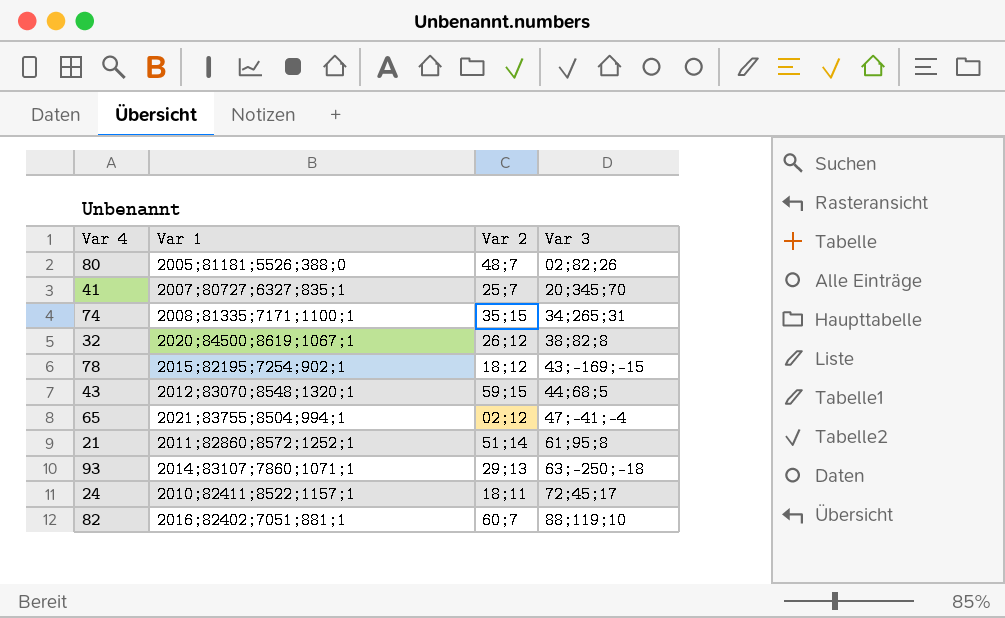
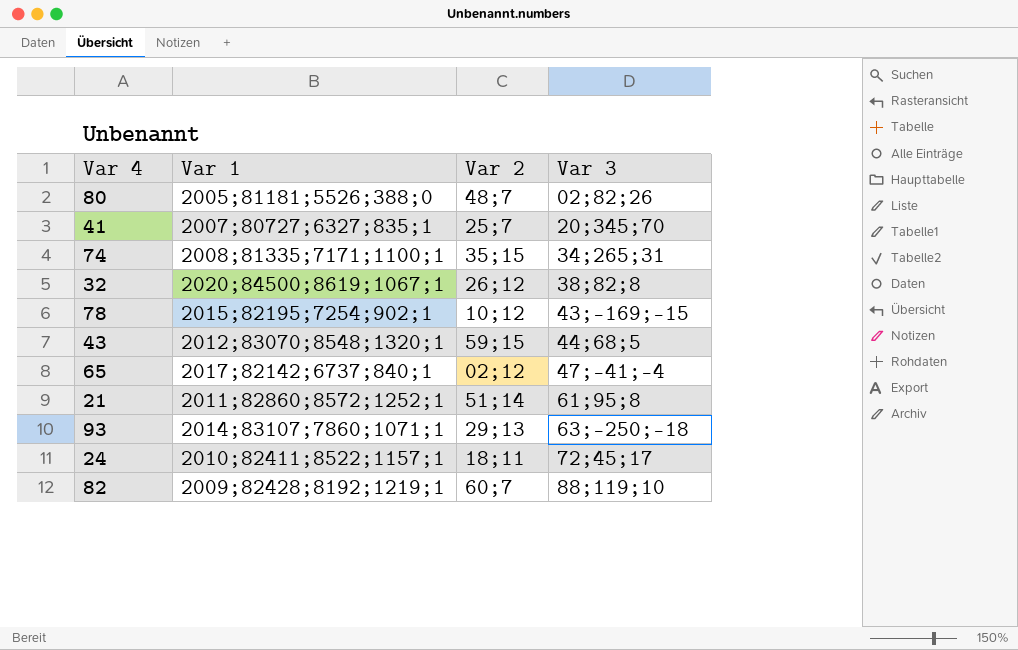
78 | Var 2: 18;12 -> 10;12
65 | Var 1: 2021;83755;8504;994;1 -> 2017;82142;6737;840;1
82 | Var 1: 2016;82402;7051;881;1 -> 2009;82428;8192;1219;1

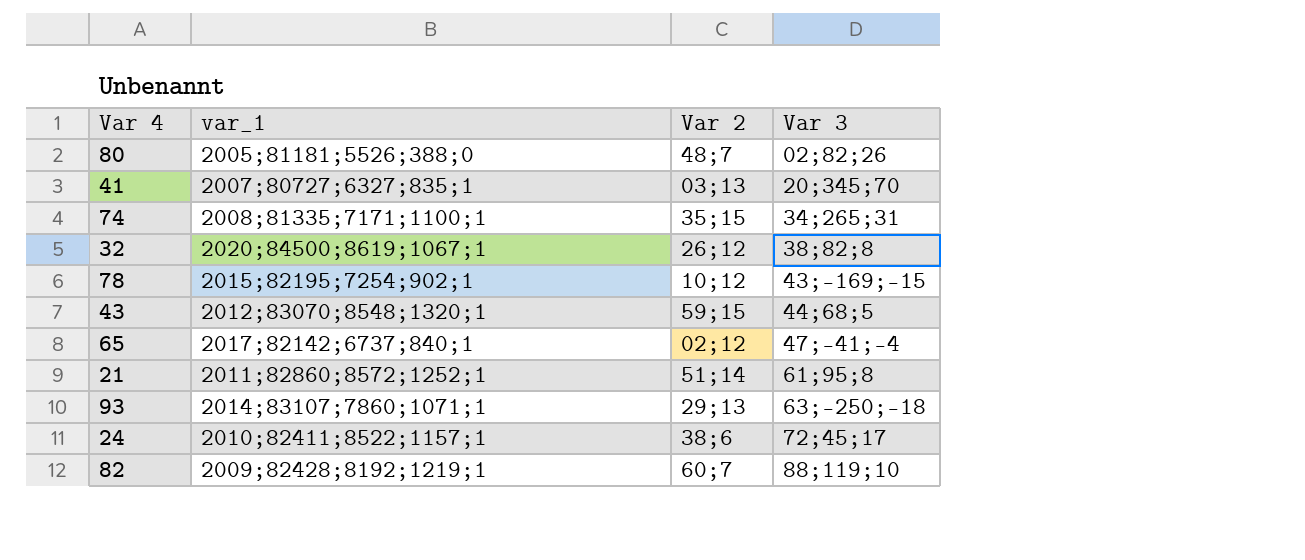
column name: Var 1 -> var_1
41 | Var 2: 25;7 -> 03;13
24 | Var 2: 18;11 -> 38;6

